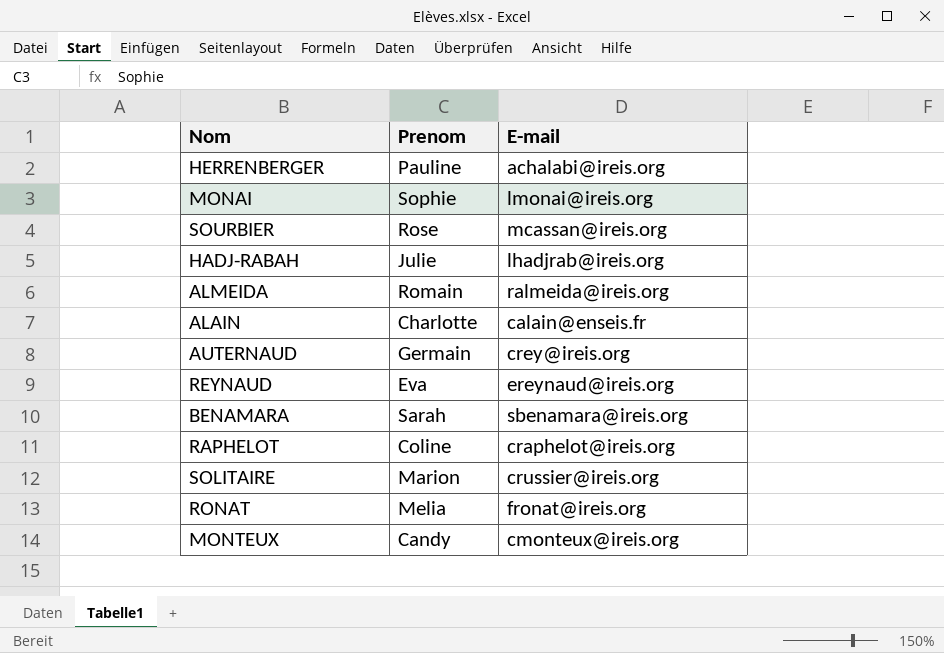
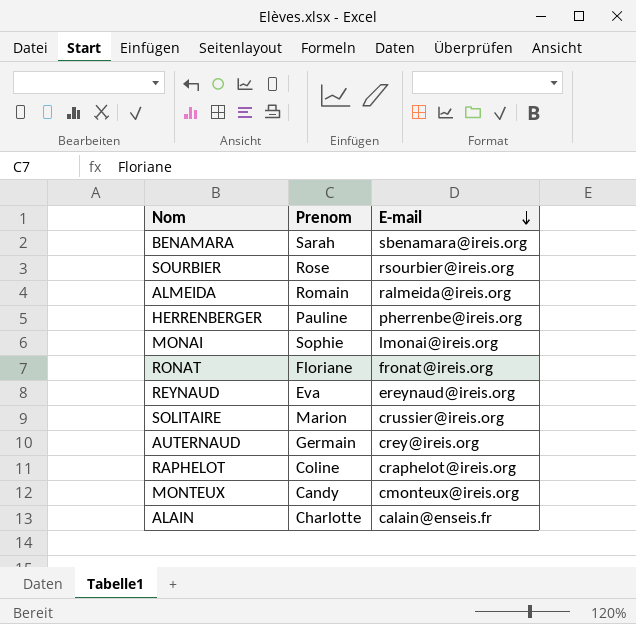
row order: none -> E-mail descending
row HADJ-RABAH: Julie | lhadjrab@ireis.org -> none
SOURBIER | E-mail: mcassan@ireis.org -> rsourbier@ireis.org
HERRENBERGER | E-mail: achalabi@ireis.org -> pherrenbe@ireis.org
RONAT | Prenom: Melia -> Floriane

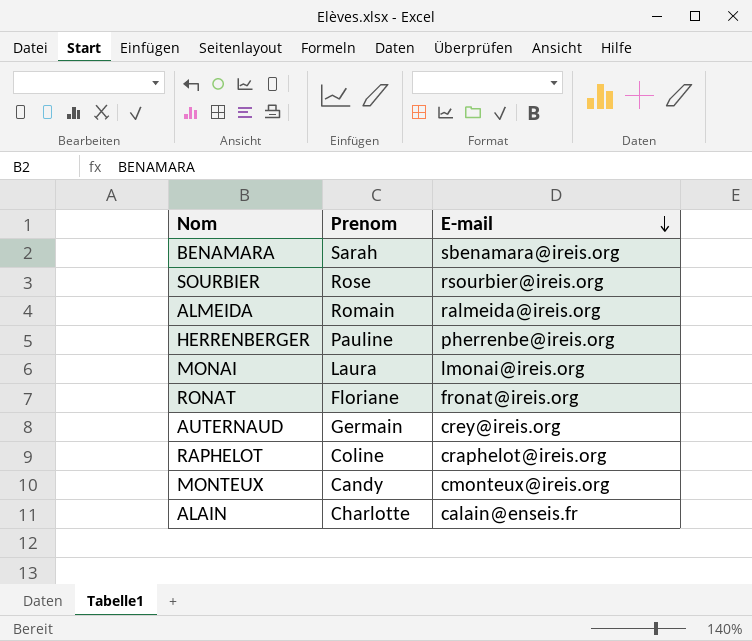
row REYNAUD: Eva | ereynaud@ireis.org -> none
row SOLITAIRE: Marion | crussier@ireis.org -> none
MONAI | Prenom: Sophie -> Laura

